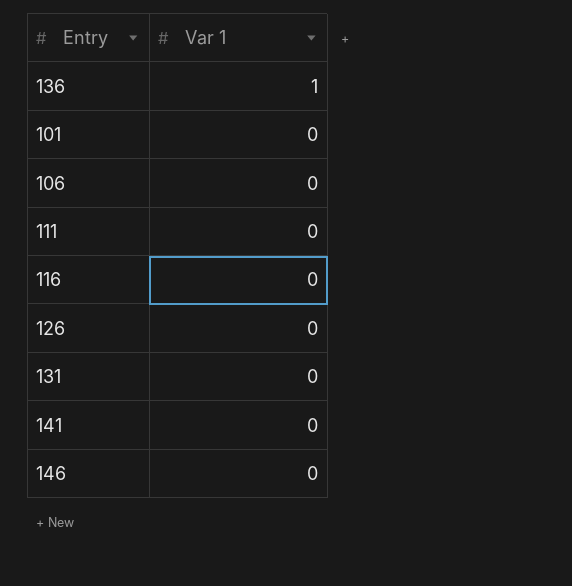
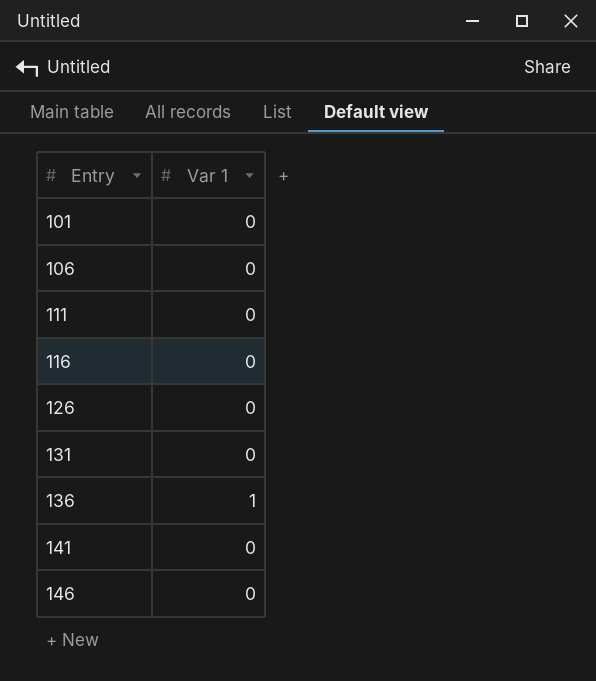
row order: Var 1 descending -> Entry ascending

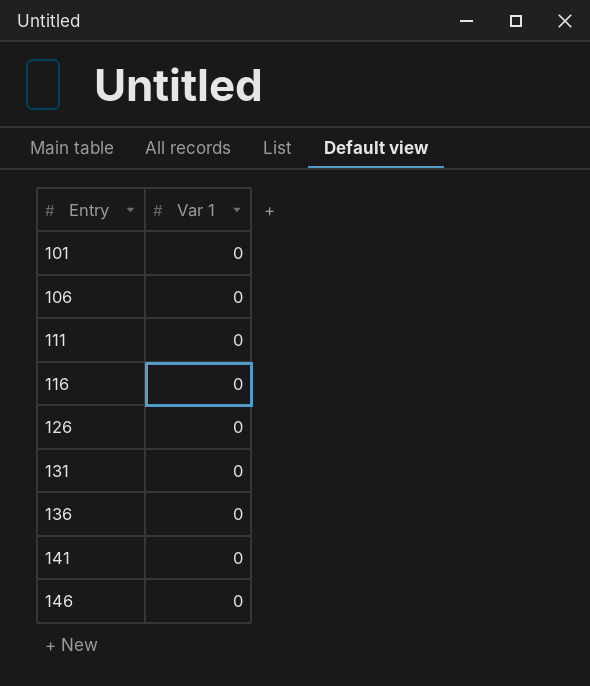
136 | Var 1: 1 -> 0

